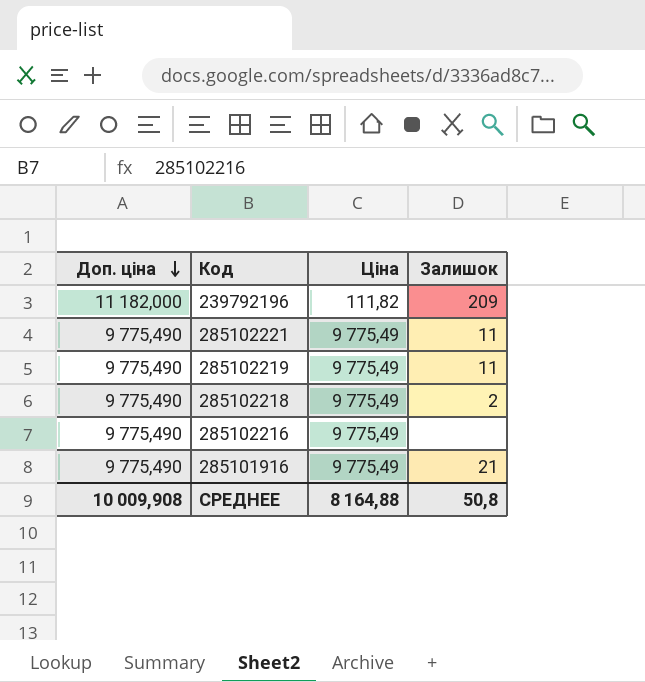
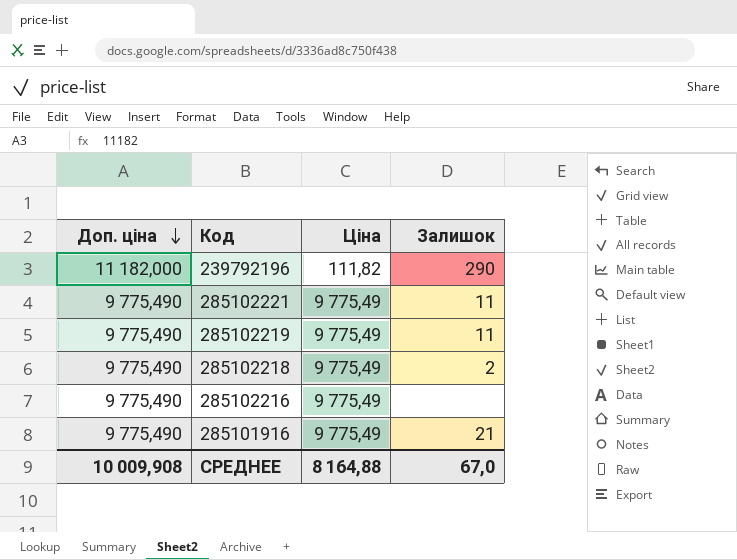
239792196 | Залишок: 209 -> 290
СРЕДНЕЕ | Залишок: 50,8 -> 67,0

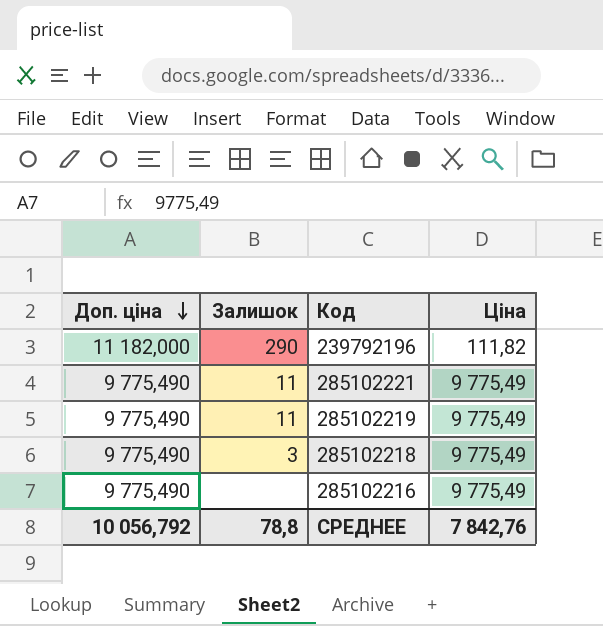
column Залишок | position: 4 -> 2
row 285101916: 9 775,490 | 9 775,49 | 21 -> none
285102218 | Залишок: 2 -> 3
СРЕДНЕЕ | Доп. ціна: 10 009,908 -> 10 056,792
СРЕДНЕЕ | Залишок: 67,0 -> 78,8
СРЕДНЕЕ | Ціна: 8 164,88 -> 7 842,76

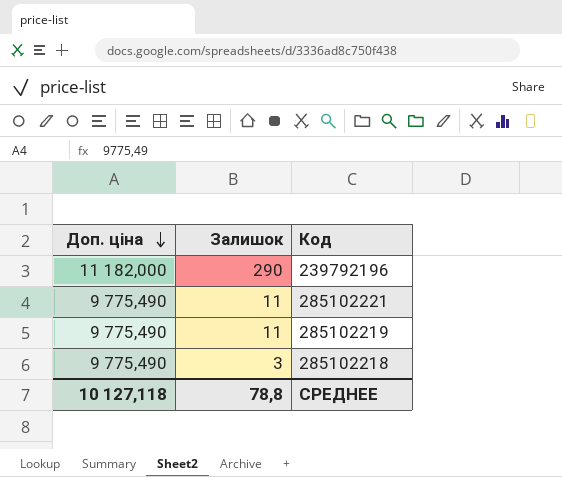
column Ціна | position: 4 -> none
row 285102216: 9 775,490 | none | 9 775,49 -> none
СРЕДНЕЕ | Доп. ціна: 10 056,792 -> 10 127,118

